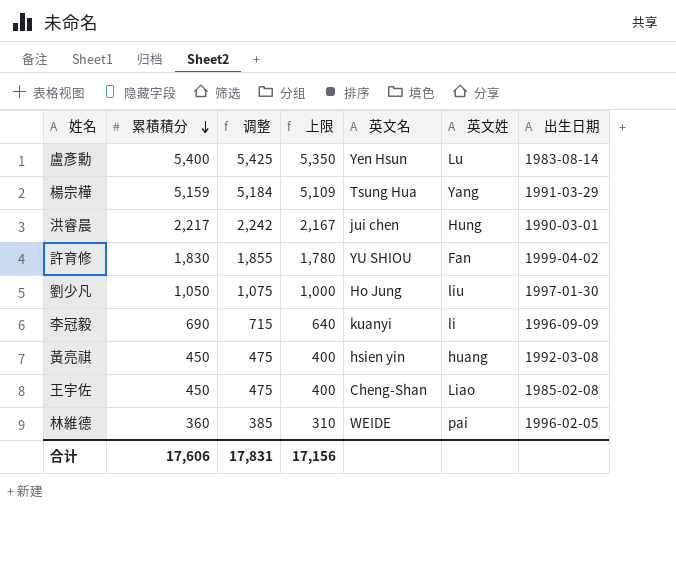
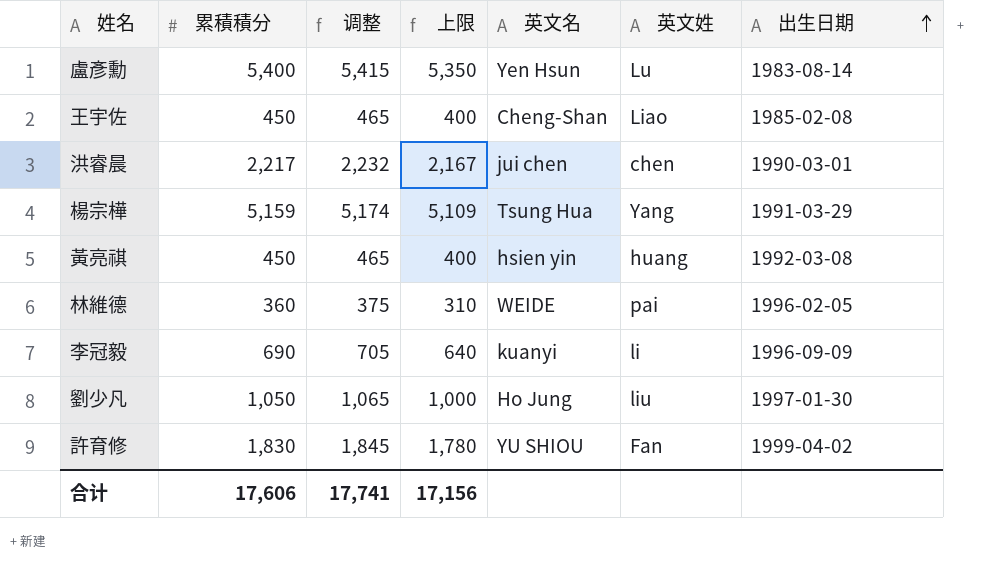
row order: 累積積分 descending -> 出生日期 ascending
column 调整 | formula: [累積積分] + 25 -> [累積積分] + 15
洪睿晨 | 英文姓: Hung -> chen
合计 | 调整: 17,831 -> 17,741

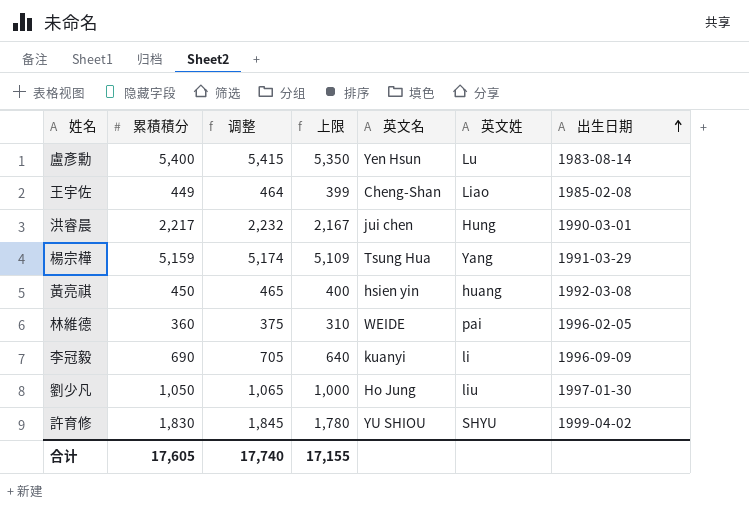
王宇佐 | 累積積分: 450 -> 449
王宇佐 | 调整: 465 -> 464
王宇佐 | 上限: 400 -> 399
洪睿晨 | 英文姓: chen -> Hung
許育修 | 英文姓: Fan -> SHYU
合计 | 累積積分: 17,606 -> 17,605
合计 | 调整: 17,741 -> 17,740
合计 | 上限: 17,156 -> 17,155

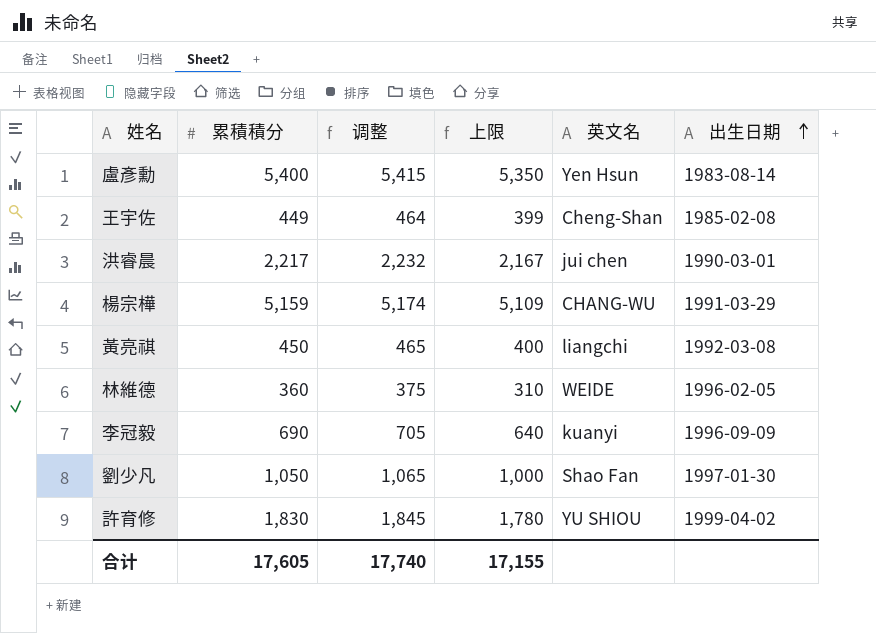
column 英文姓 | position: 6 -> none
楊宗樺 | 英文名: Tsung Hua -> CHANG-WU
黃亮祺 | 英文名: hsien yin -> liangchi
劉少凡 | 英文名: Ho Jung -> Shao Fan

